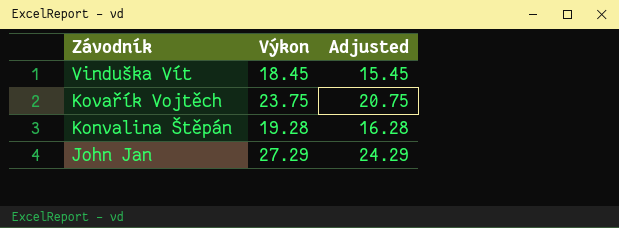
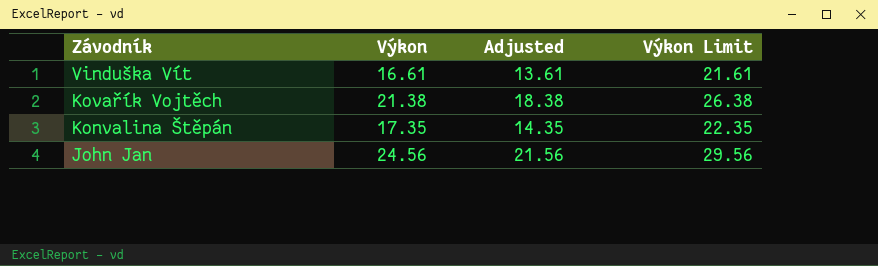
column Výkon Limit | formula: none -> [Výkon] + 5
Vinduška Vít | Výkon: 18.45 -> 16.61
Vinduška Vít | Adjusted: 15.45 -> 13.61
Kovařík Vojtěch | Výkon: 23.75 -> 21.38
Kovařík Vojtěch | Adjusted: 20.75 -> 18.38
Konvalina Štěpán | Výkon: 19.28 -> 17.35
Konvalina Štěpán | Adjusted: 16.28 -> 14.35
John Jan | Výkon: 27.29 -> 24.56
John Jan | Adjusted: 24.29 -> 21.56

